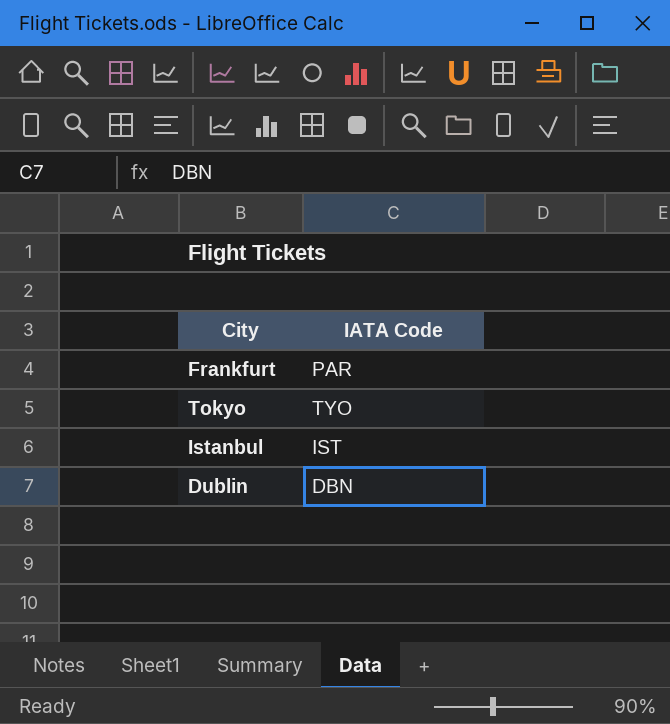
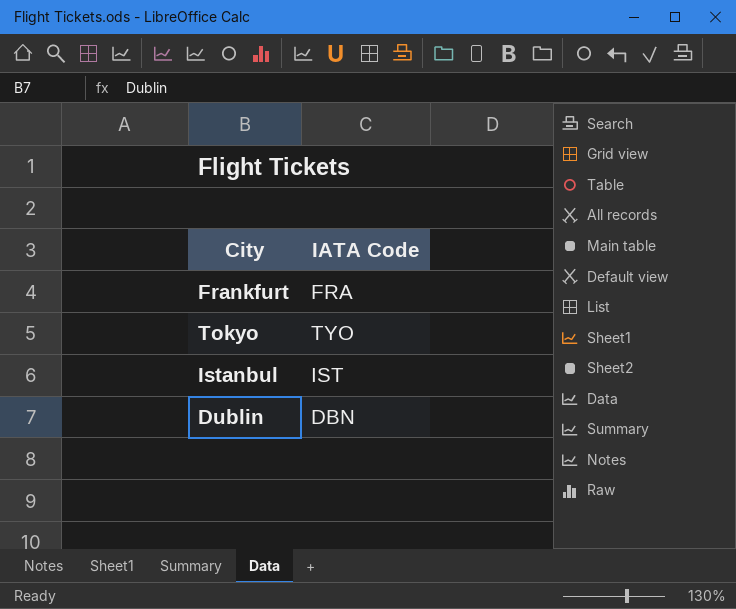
Frankfurt | IATA Code: PAR -> FRA

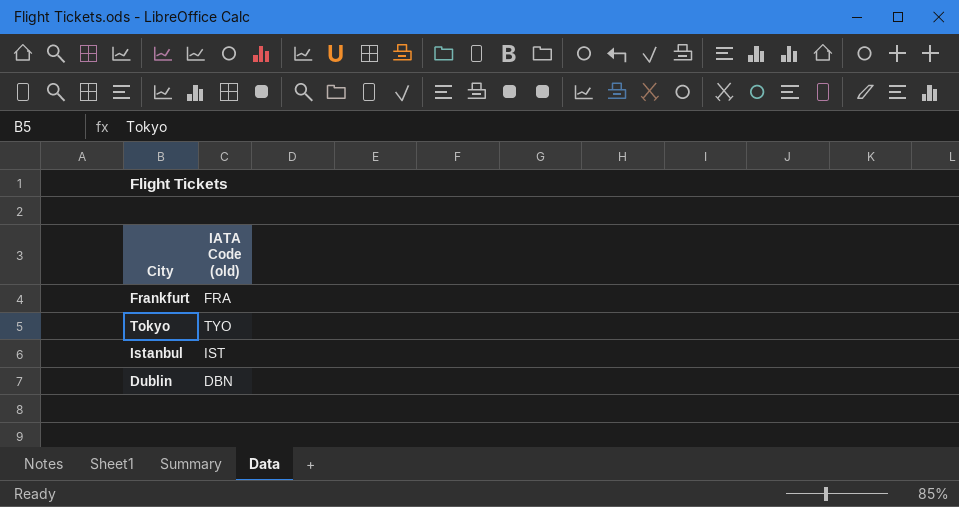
column name: IATA Code -> IATA Code (old)

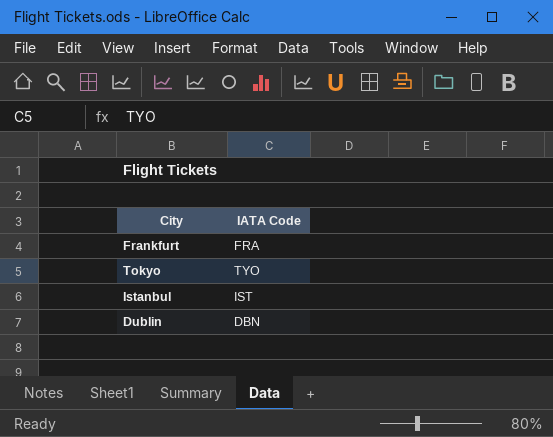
column name: IATA Code (old) -> IATA Code

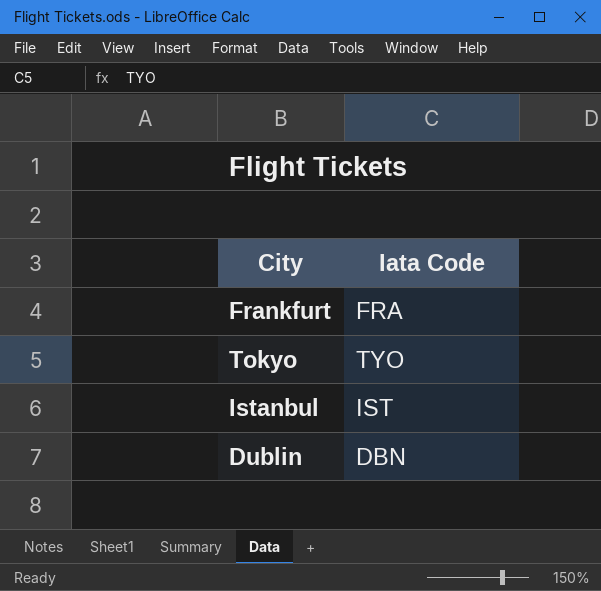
column name: IATA Code -> Iata Code

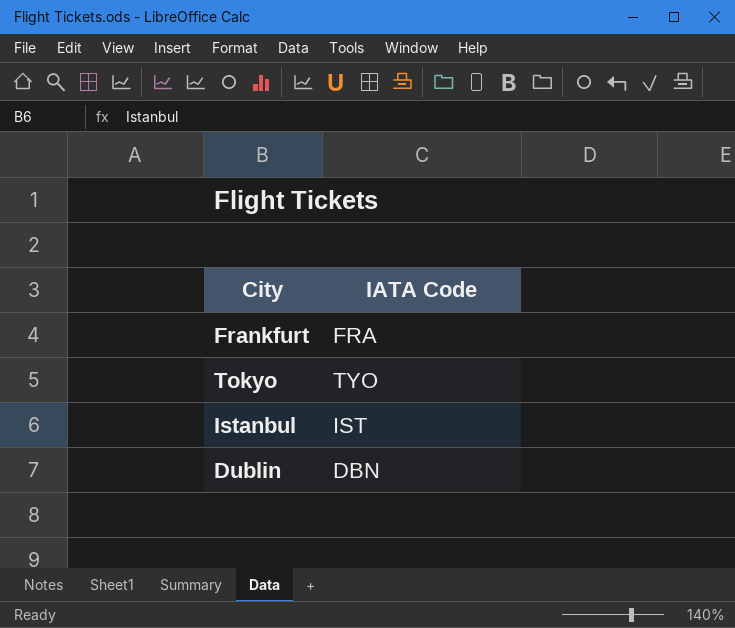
column name: Iata Code -> IATA Code

